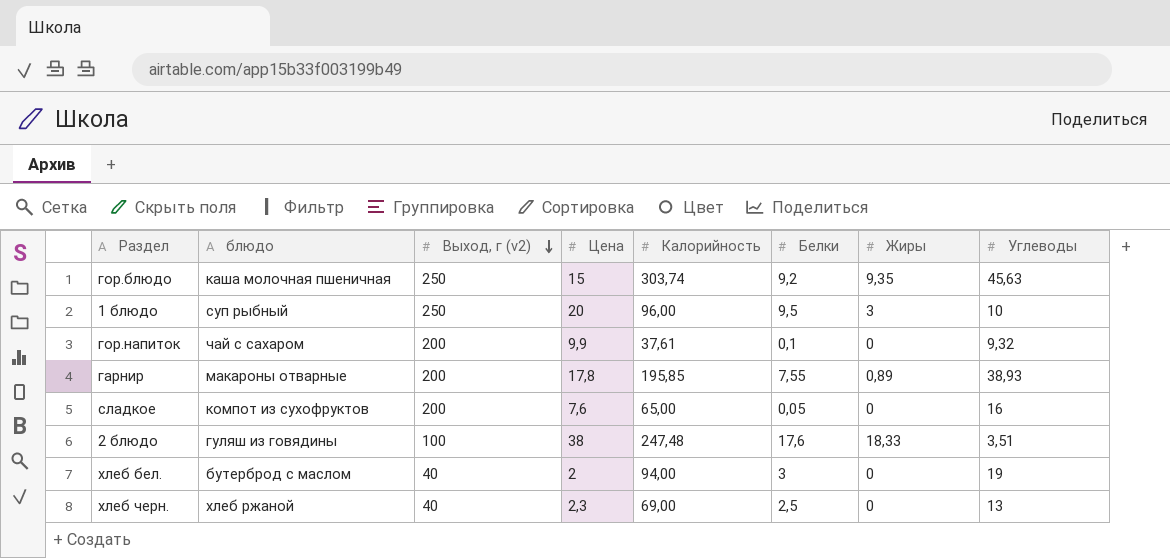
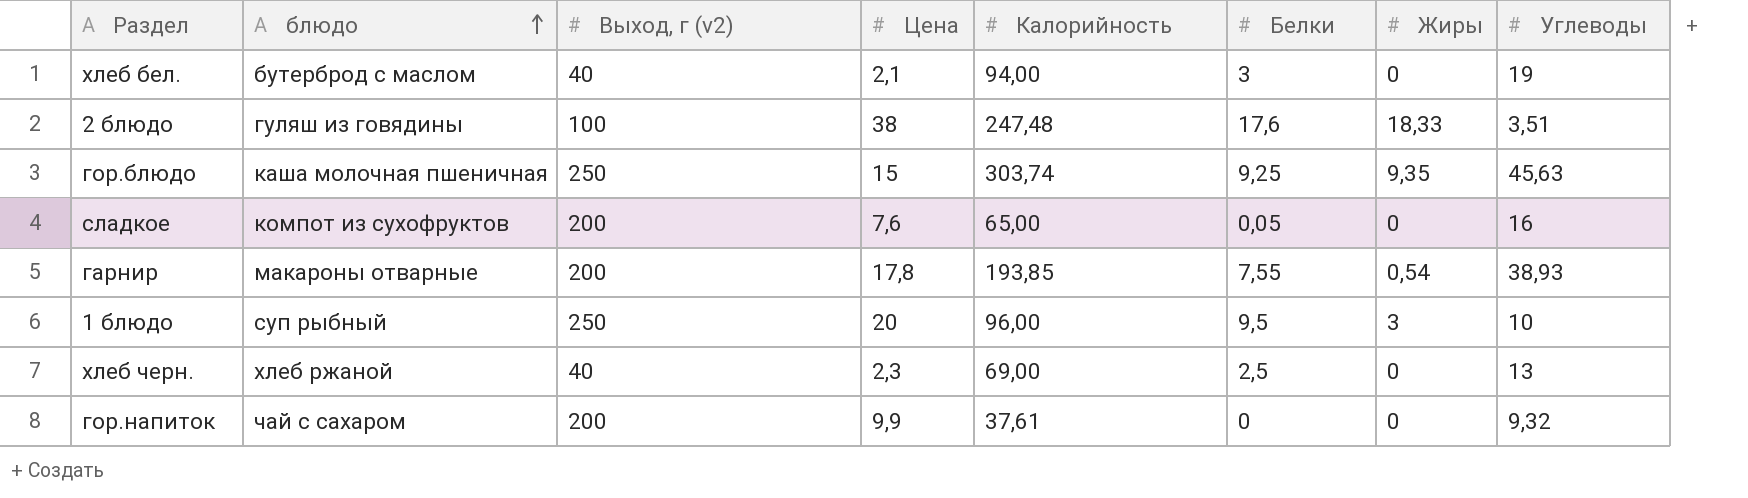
row order: Выход, г (v2) descending -> блюдо ascending
хлеб бел. | Цена: 2 -> 2,1
гор.блюдо | Белки: 9,2 -> 9,25
гарнир | Калорийность: 195,85 -> 193,85
гарнир | Жиры: 0,89 -> 0,54
гор.напиток | Белки: 0,1 -> 0

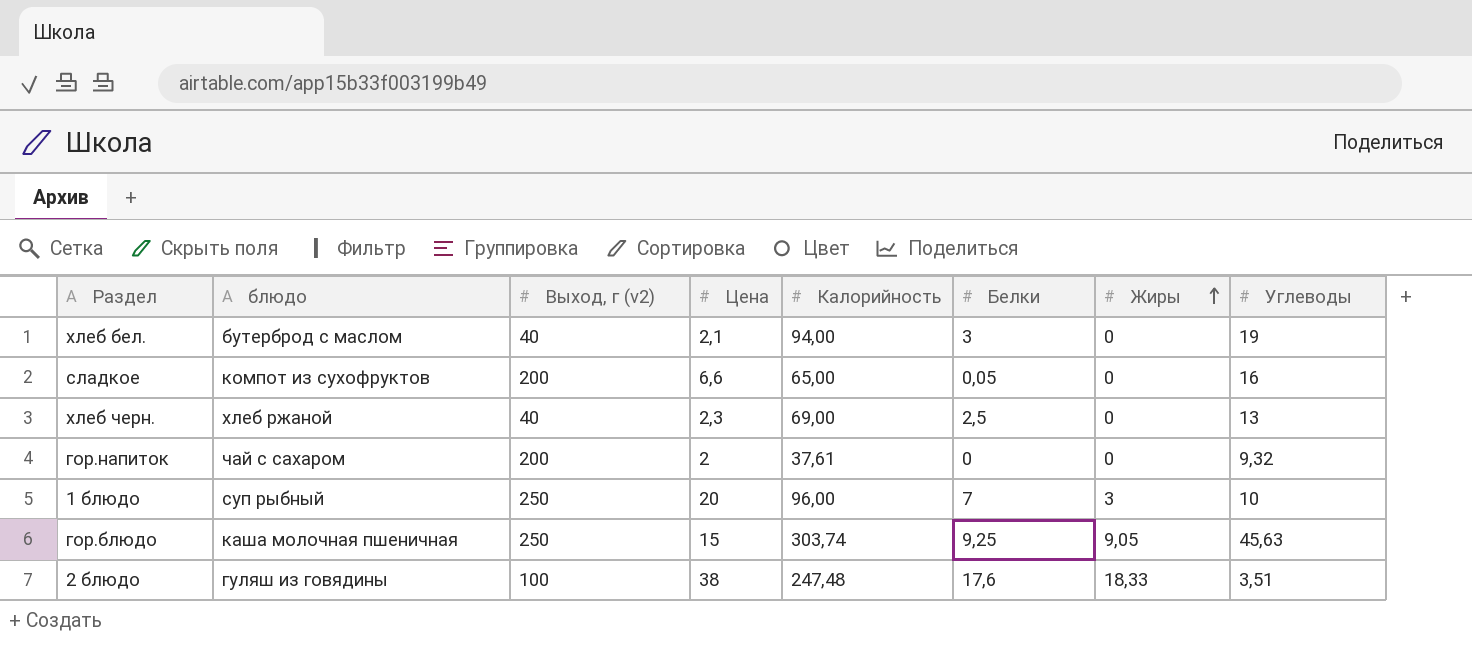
row order: блюдо ascending -> Жиры ascending
row гарнир: макароны отварные | 200 | 17,8 | 193,85 | 7,55 | 0,54 | 38,93 -> none
сладкое | Цена: 7,6 -> 6,6
гор.напиток | Цена: 9,9 -> 2
1 блюдо | Белки: 9,5 -> 7
гор.блюдо | Жиры: 9,35 -> 9,05

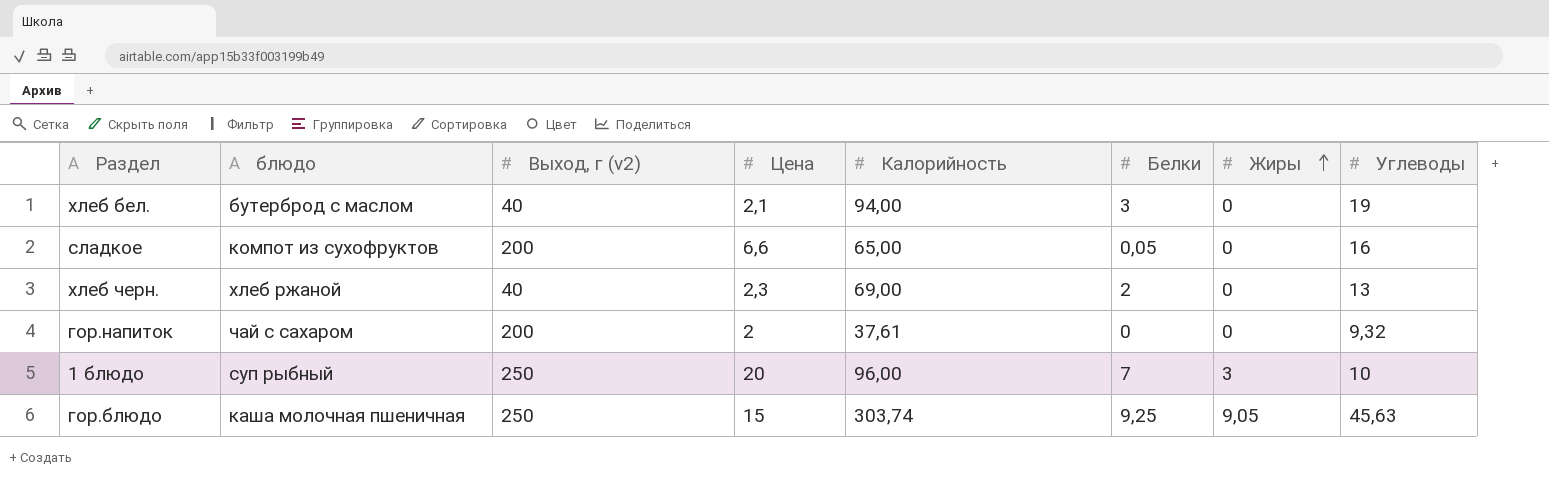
row 2 блюдо: гуляш из говядины | 100 | 38 | 247,48 | 17,6 | 18,33 | 3,51 -> none
хлеб черн. | Белки: 2,5 -> 2

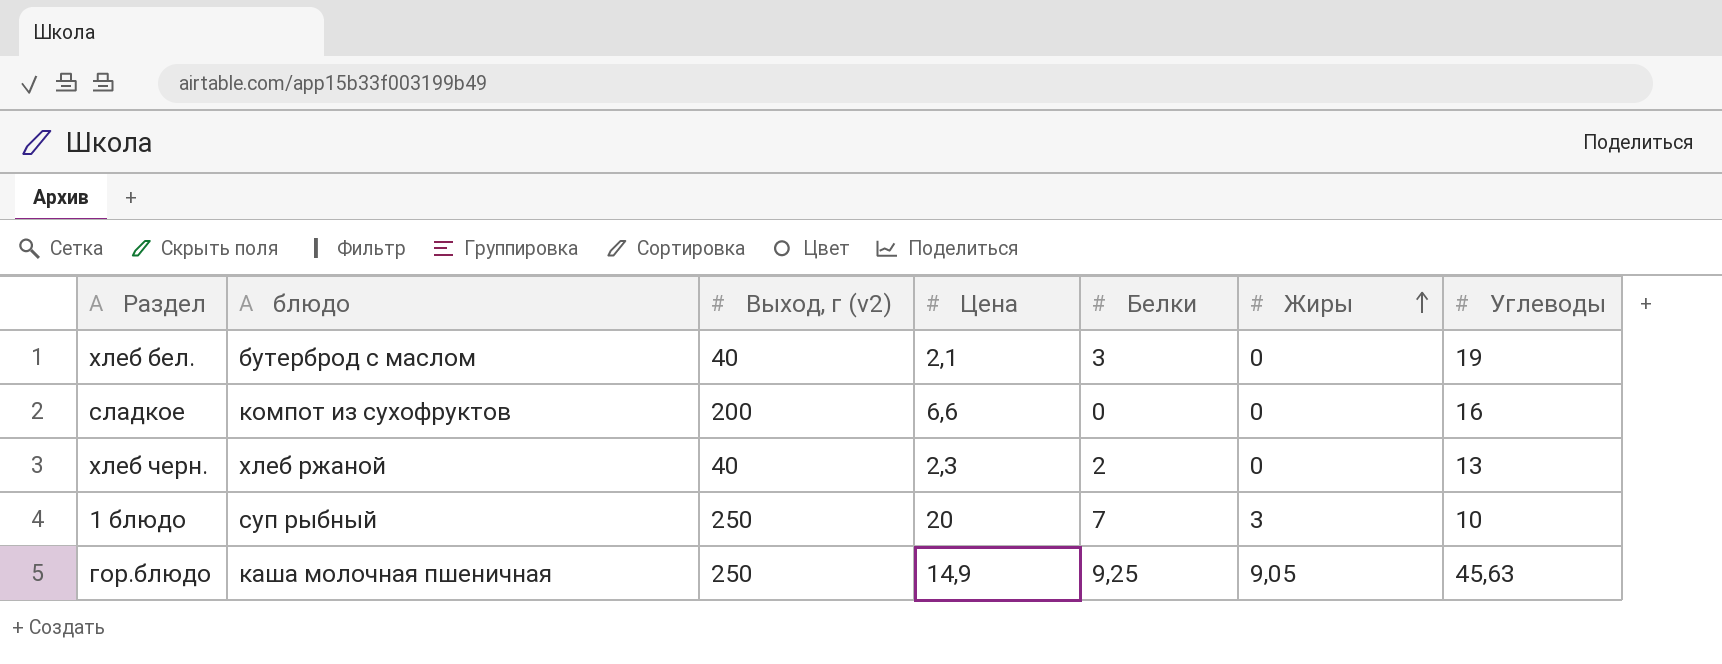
column Калорийность | position: 5 -> none
row гор.напиток: чай с сахаром | 200 | 2 | 37,61 | 0 | 0 | 9,32 -> none
сладкое | Белки: 0,05 -> 0
гор.блюдо | Цена: 15 -> 14,9

